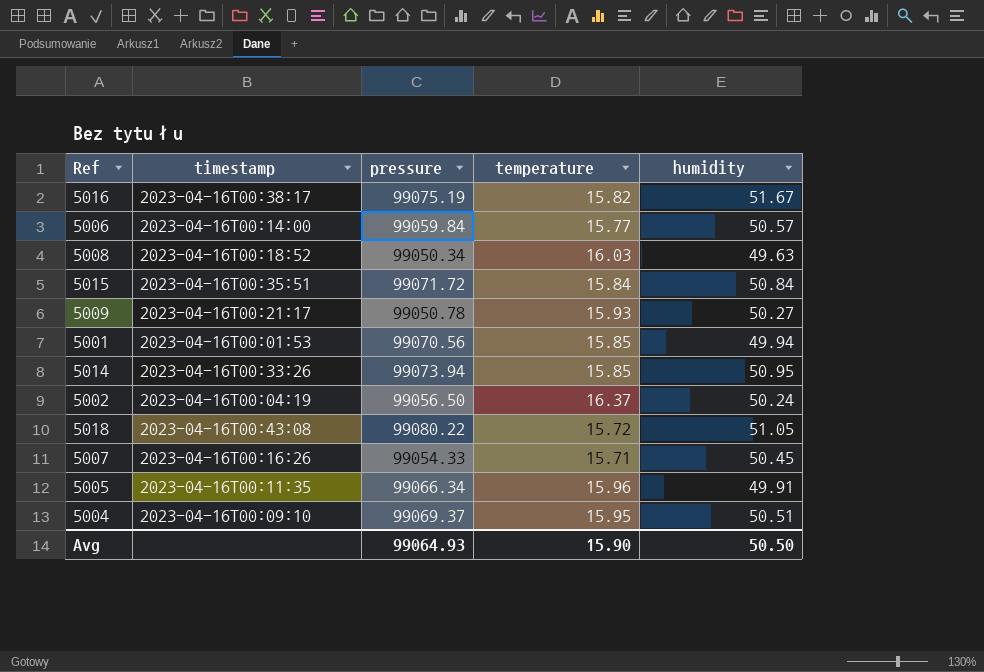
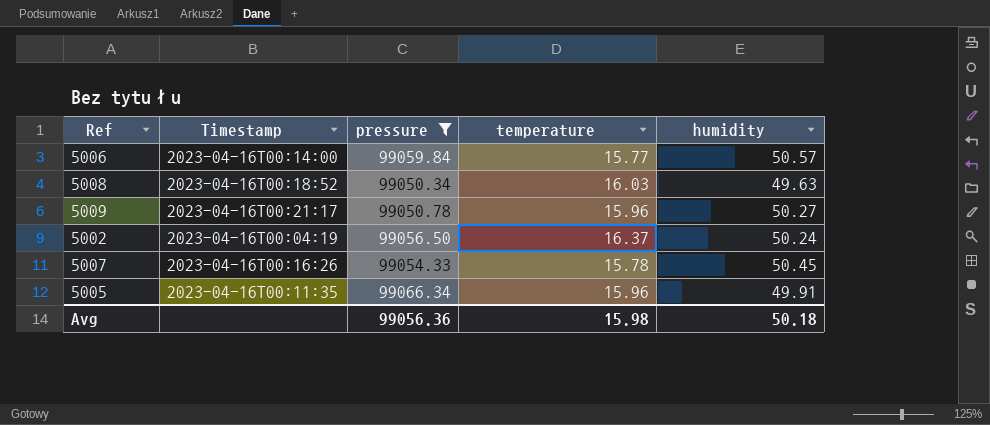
filter: none -> pressure <= 99066.34
column name: timestamp -> Timestamp
5009 | temperature: 15.93 -> 15.96
5007 | temperature: 15.71 -> 15.78
Avg | pressure: 99064.93 -> 99056.36
Avg | temperature: 15.90 -> 15.98
Avg | humidity: 50.50 -> 50.18

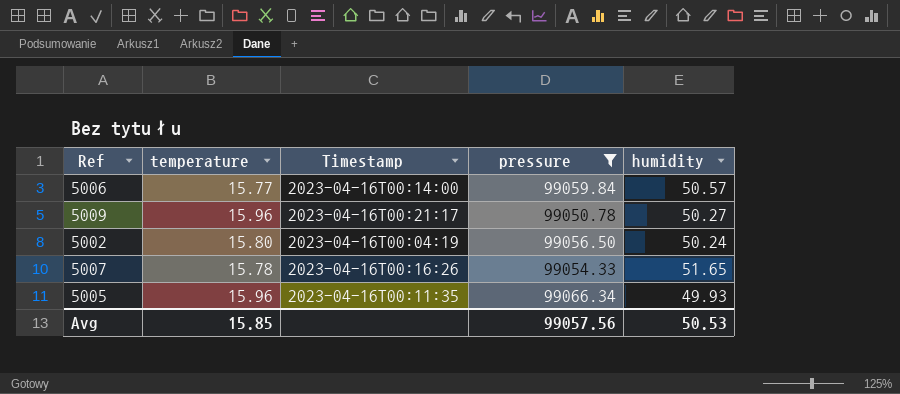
column temperature | position: 4 -> 2
row 5008: 2023-04-16T00:18:52 | 99050.34 | 16.03 | 49.63 -> none
5002 | temperature: 16.37 -> 15.80
5007 | humidity: 50.45 -> 51.65
5005 | humidity: 49.91 -> 49.93
Avg | temperature: 15.98 -> 15.85
Avg | pressure: 99056.36 -> 99057.56
Avg | humidity: 50.18 -> 50.53

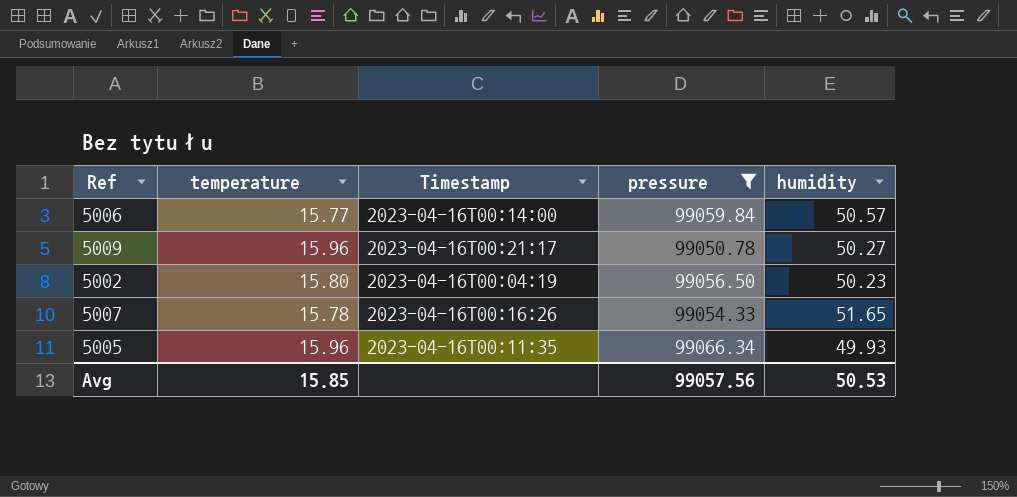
5002 | humidity: 50.24 -> 50.23

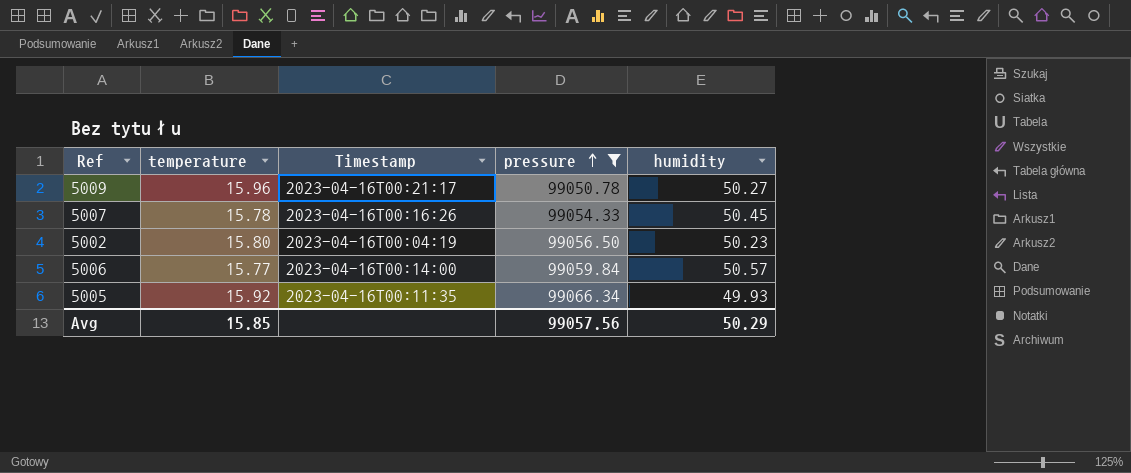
row order: none -> pressure ascending
5007 | humidity: 51.65 -> 50.45
5005 | temperature: 15.96 -> 15.92
Avg | humidity: 50.53 -> 50.29

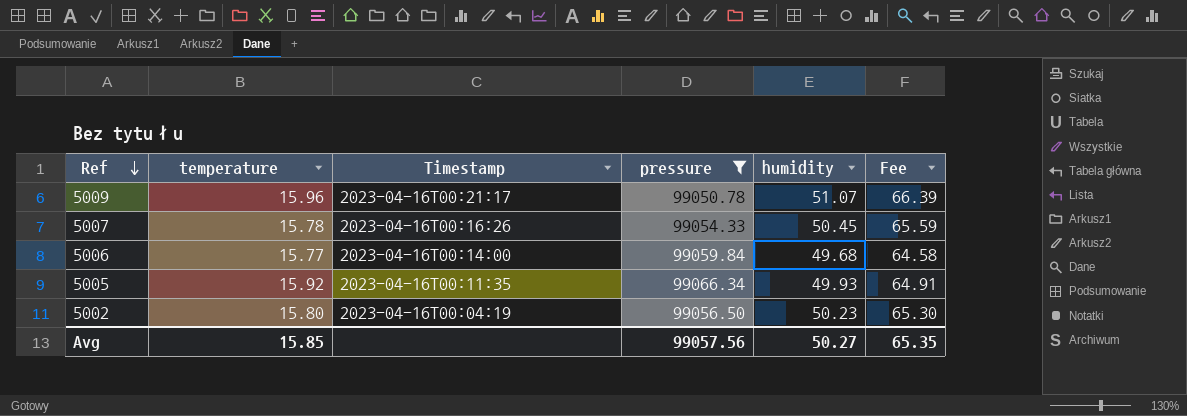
row order: pressure ascending -> Ref descending
column Fee | formula: none -> [humidity] * 1.3
5009 | humidity: 50.27 -> 51.07
5006 | humidity: 50.57 -> 49.68
Avg | humidity: 50.29 -> 50.27

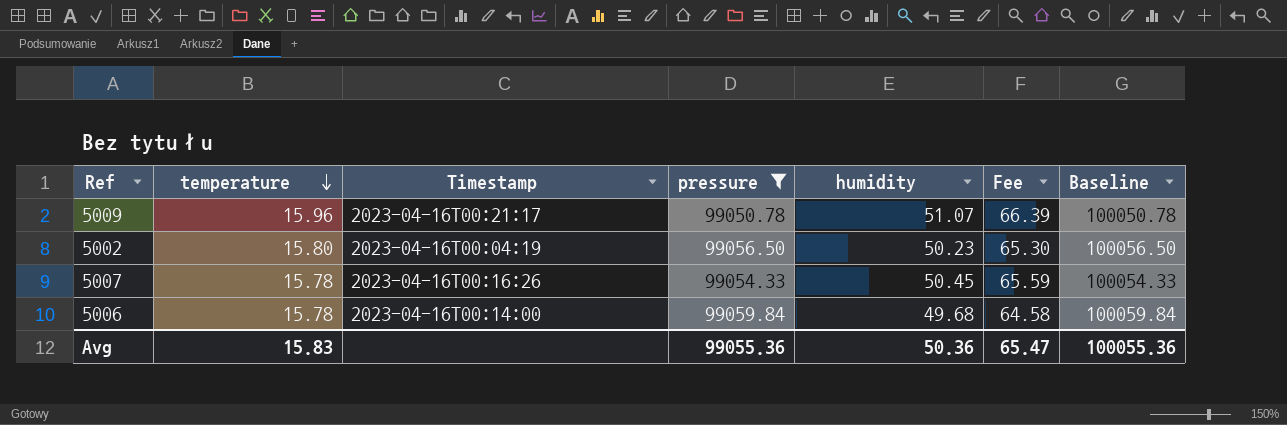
row order: Ref descending -> temperature descending
column Baseline | formula: none -> [pressure] + 1000
row 5005: 15.92 | 2023-04-16T00:11:35 | 99066.34 | 49.93 | 64.91 -> none
5006 | temperature: 15.77 -> 15.78
Avg | temperature: 15.85 -> 15.83
Avg | pressure: 99057.56 -> 99055.36
Avg | humidity: 50.27 -> 50.36
Avg | Fee: 65.35 -> 65.47

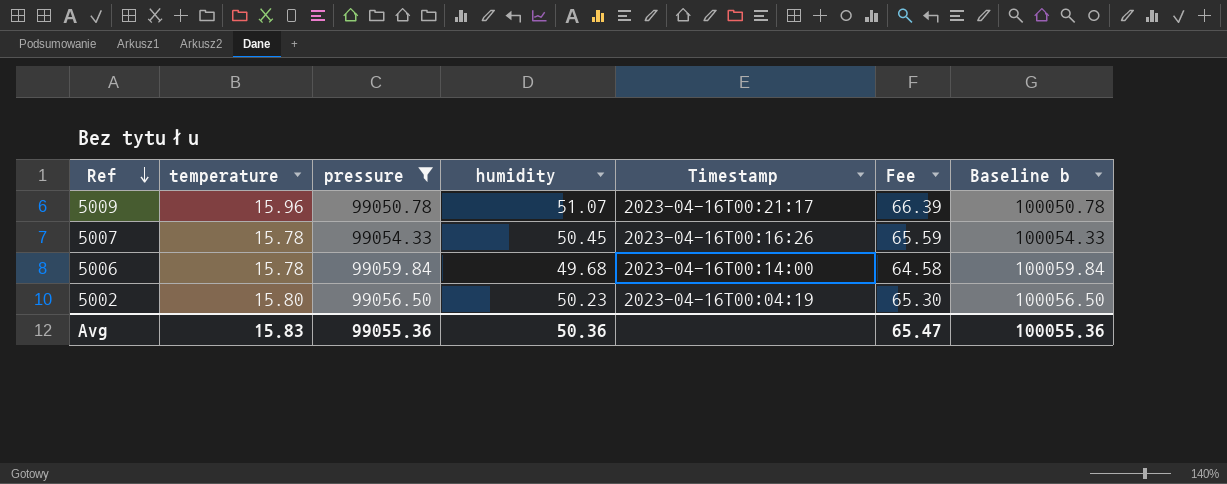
row order: temperature descending -> Ref descending
column Timestamp | position: 3 -> 5
column name: Baseline -> Baseline b

